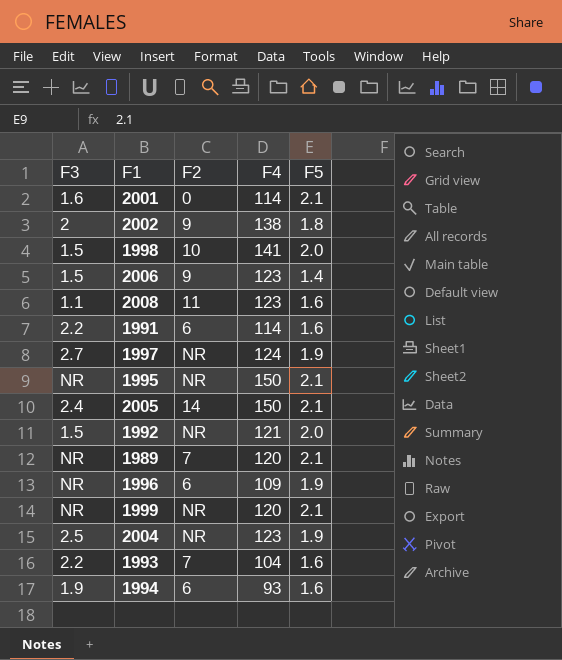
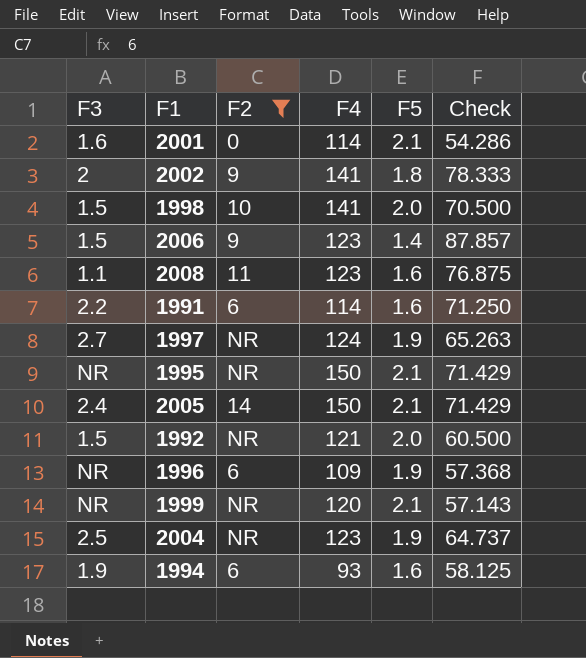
filter: none -> F2 != 7
column Check | formula: none -> [F4] / [F5]
2002 | F4: 138 -> 141

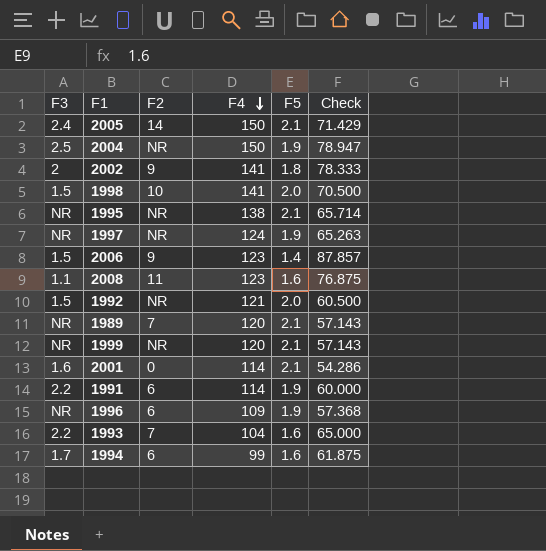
filter: F2 != 7 -> none
row order: none -> F4 descending
2004 | F4: 123 -> 150
2004 | Check: 64.737 -> 78.947
1995 | F4: 150 -> 138
1995 | Check: 71.429 -> 65.714
1997 | F3: 2.7 -> NR
1991 | F5: 1.6 -> 1.9
1991 | Check: 71.250 -> 60.000
1994 | F3: 1.9 -> 1.7
1994 | F4: 93 -> 99
1994 | Check: 58.125 -> 61.875

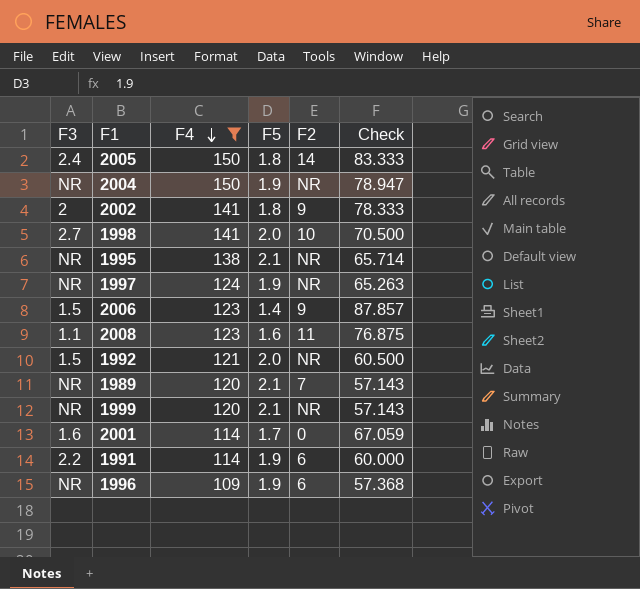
filter: none -> F4 >= 109
column F2 | position: 3 -> 5
2005 | F5: 2.1 -> 1.8
2005 | Check: 71.429 -> 83.333
2004 | F3: 2.5 -> NR
1998 | F3: 1.5 -> 2.7
2001 | F5: 2.1 -> 1.7
2001 | Check: 54.286 -> 67.059

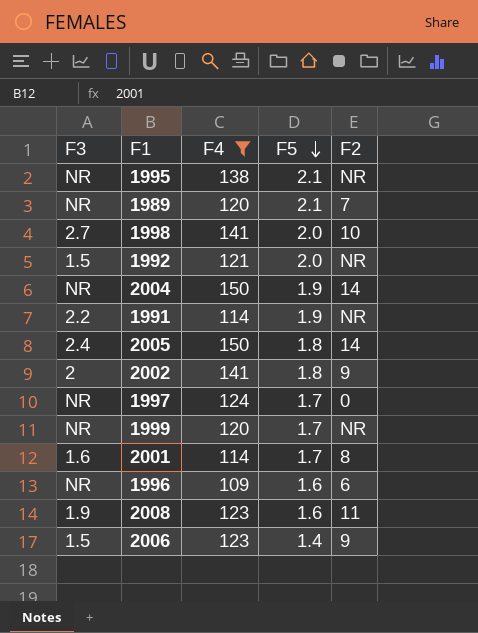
row order: F4 descending -> F5 descending
column Check | formula: [F4] / [F5] -> none
2004 | F2: NR -> 14
1991 | F2: 6 -> NR
1997 | F5: 1.9 -> 1.7
1997 | F2: NR -> 0
1999 | F5: 2.1 -> 1.7
2001 | F2: 0 -> 8
1996 | F5: 1.9 -> 1.6
2008 | F3: 1.1 -> 1.9

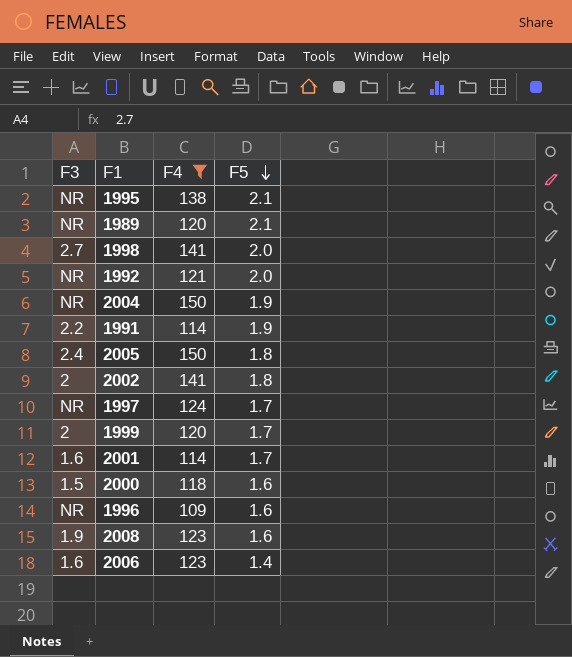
column F2 | position: 5 -> none
1992 | F3: 1.5 -> NR
1999 | F3: NR -> 2
row 2000: none -> 1.5 | 118 | 1.6
2006 | F3: 1.5 -> 1.6

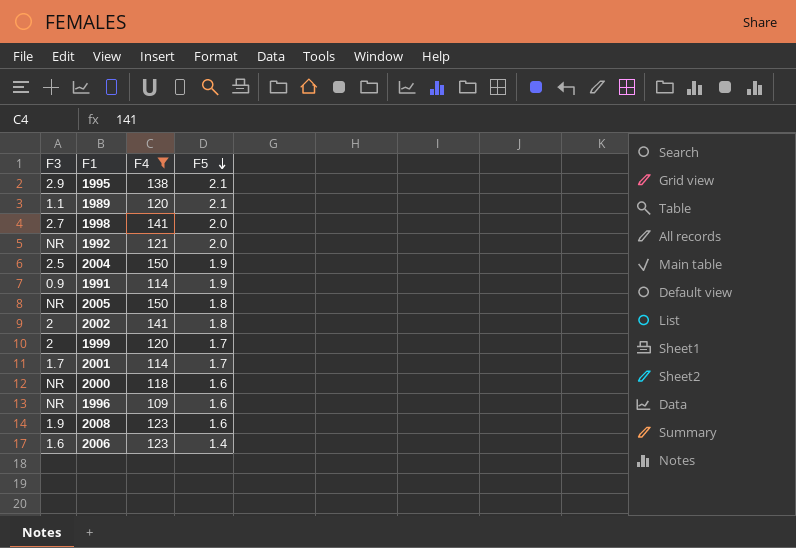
row 1997: NR | 124 | 1.7 -> none
1995 | F3: NR -> 2.9
1989 | F3: NR -> 1.1
2004 | F3: NR -> 2.5
1991 | F3: 2.2 -> 0.9
2005 | F3: 2.4 -> NR
2001 | F3: 1.6 -> 1.7
2000 | F3: 1.5 -> NR

